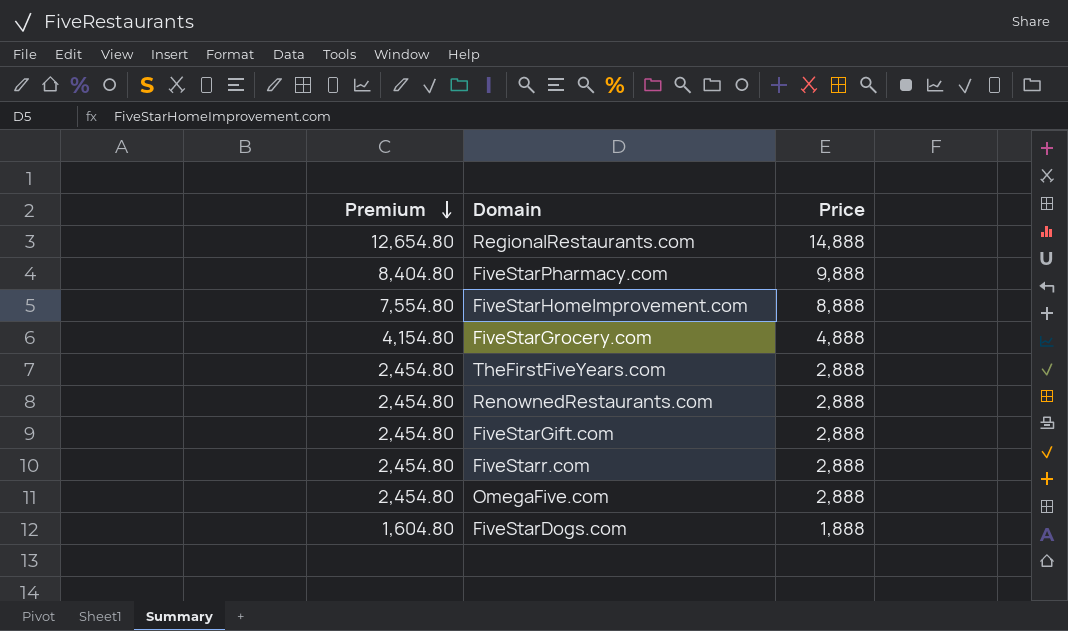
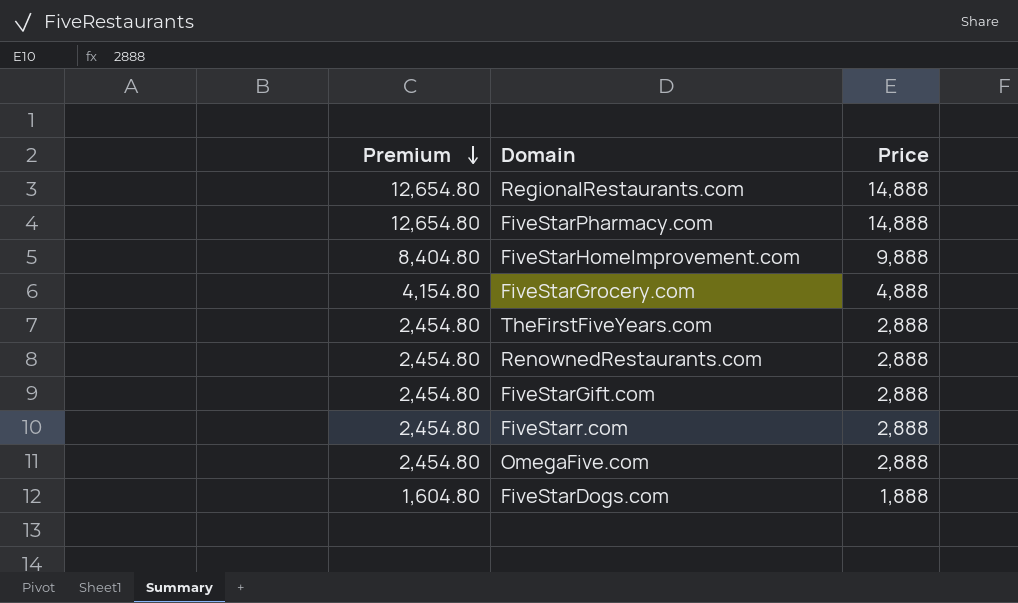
FiveStarPharmacy.com | Premium: 8,404.80 -> 12,654.80
FiveStarPharmacy.com | Price: 9,888 -> 14,888
FiveStarHomeImprovement.com | Premium: 7,554.80 -> 8,404.80
FiveStarHomeImprovement.com | Price: 8,888 -> 9,888

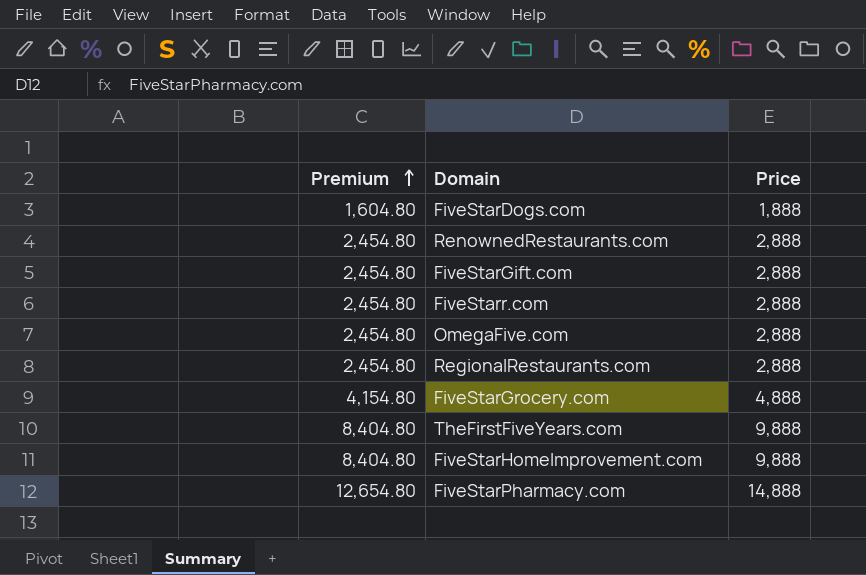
row order: Premium descending -> Premium ascending
RegionalRestaurants.com | Premium: 12,654.80 -> 2,454.80
RegionalRestaurants.com | Price: 14,888 -> 2,888
TheFirstFiveYears.com | Premium: 2,454.80 -> 8,404.80
TheFirstFiveYears.com | Price: 2,888 -> 9,888

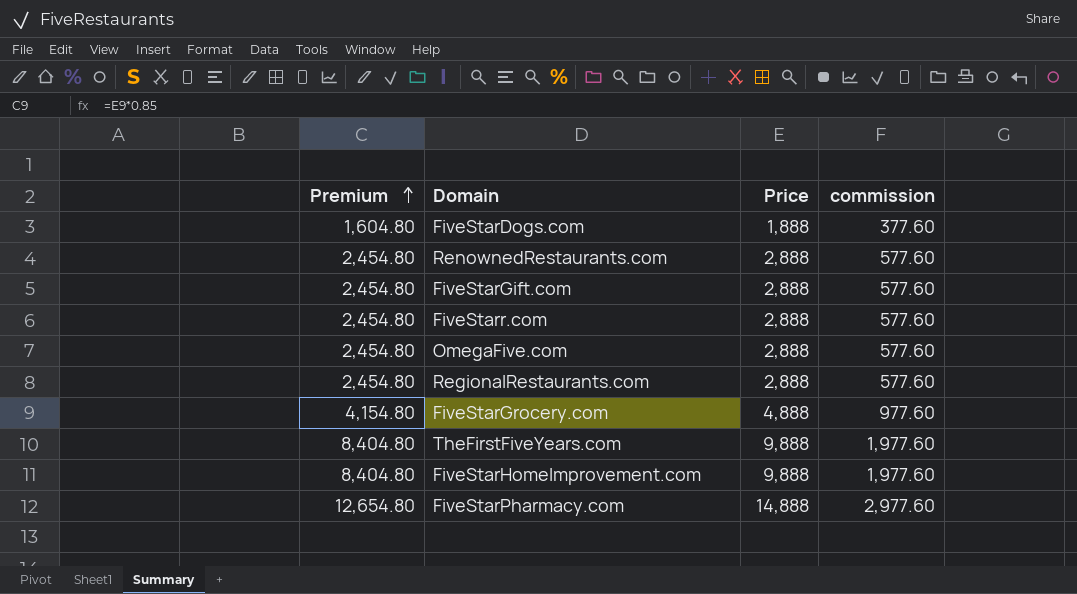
column commission | formula: none -> [Price] * 0.2

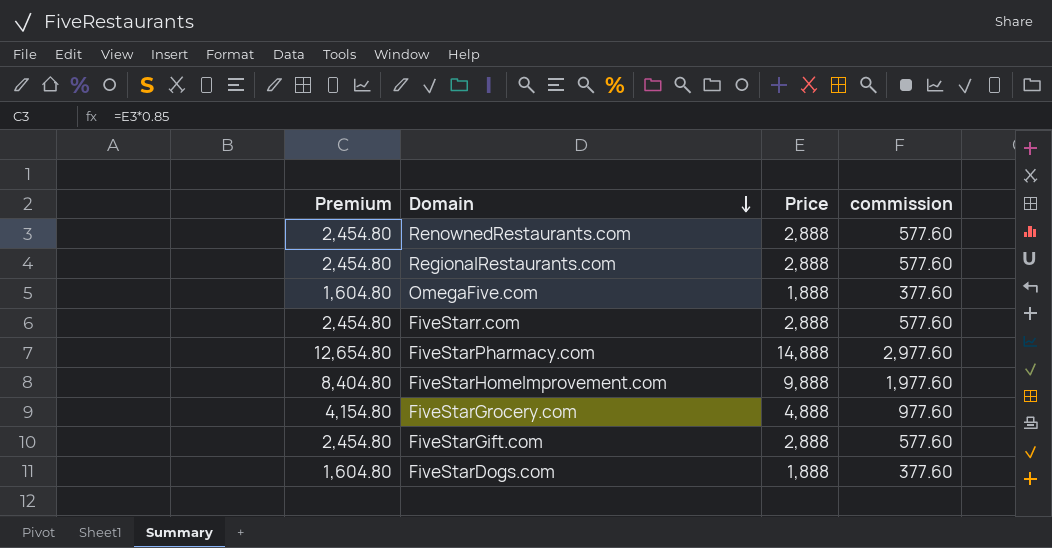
row order: Premium ascending -> Domain descending
row TheFirstFiveYears.com: 8,404.80 | 9,888 | 1,977.60 -> none
OmegaFive.com | Premium: 2,454.80 -> 1,604.80
OmegaFive.com | Price: 2,888 -> 1,888
OmegaFive.com | commission: 577.60 -> 377.60

